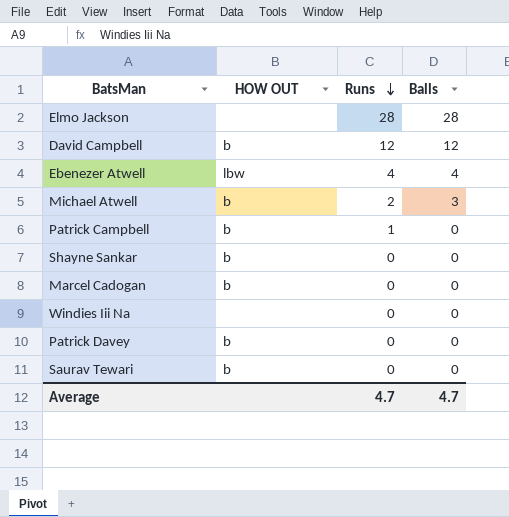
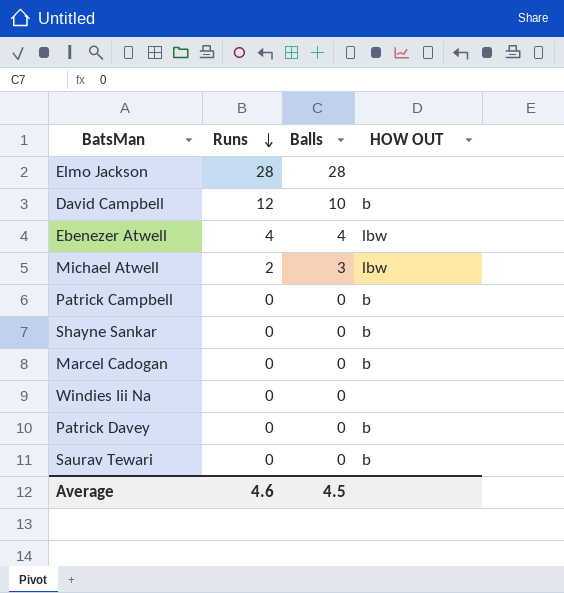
column HOW OUT | position: 2 -> 4
David Campbell | Balls: 12 -> 10
Michael Atwell | HOW OUT: b -> lbw
Patrick Campbell | Runs: 1 -> 0
Average | Runs: 4.7 -> 4.6
Average | Balls: 4.7 -> 4.5

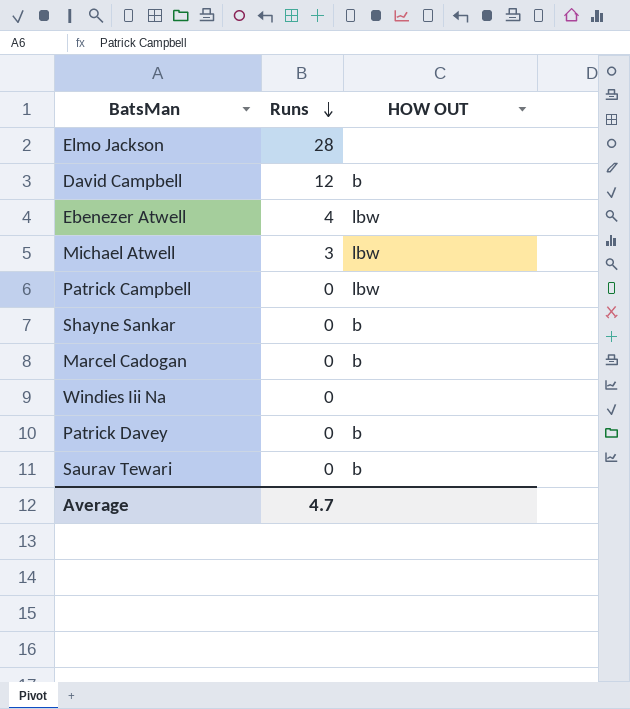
column Balls | position: 3 -> none
Michael Atwell | Runs: 2 -> 3
Patrick Campbell | HOW OUT: b -> lbw
Average | Runs: 4.6 -> 4.7

